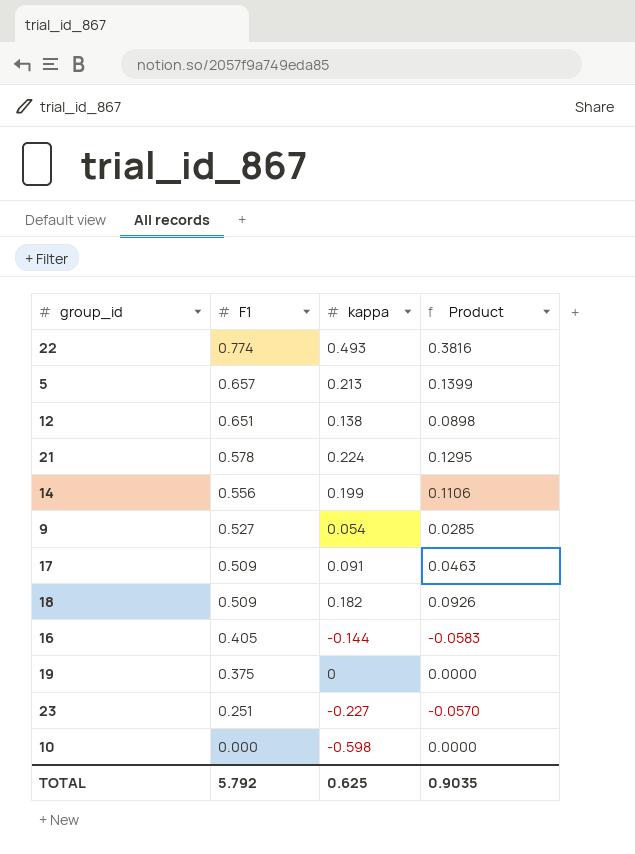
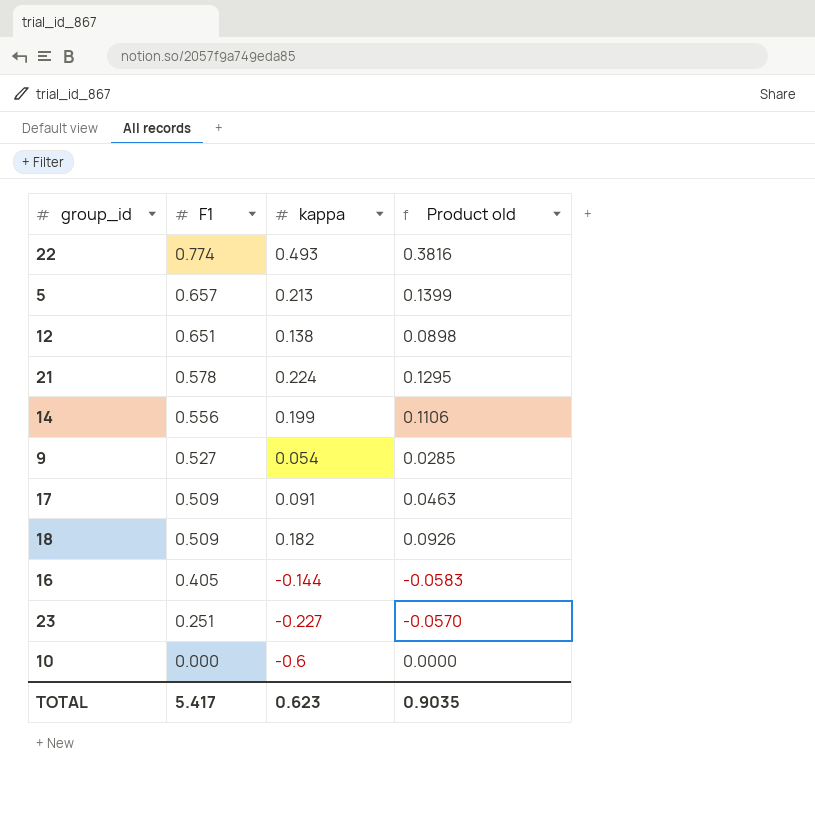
column name: Product -> Product old
row 19: 0.375 | 0 | 0.0000 -> none
10 | kappa: -0.598 -> -0.6
TOTAL | F1: 5.792 -> 5.417
TOTAL | kappa: 0.625 -> 0.623

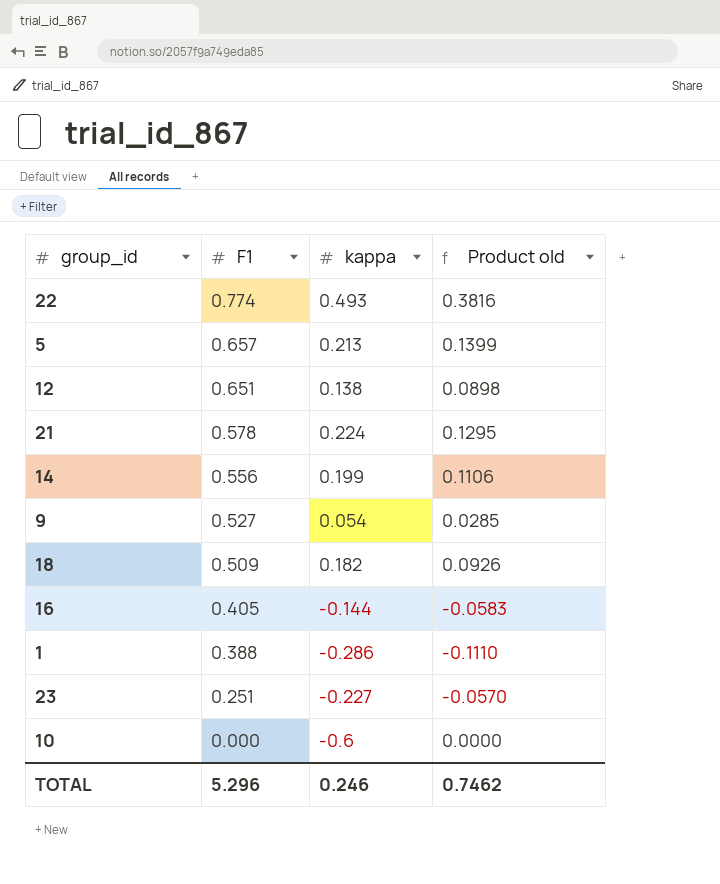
row 17: 0.509 | 0.091 | 0.0463 -> none
row 1: none -> 0.388 | -0.286 | -0.1110
TOTAL | F1: 5.417 -> 5.296
TOTAL | kappa: 0.623 -> 0.246
TOTAL | Product old: 0.9035 -> 0.7462

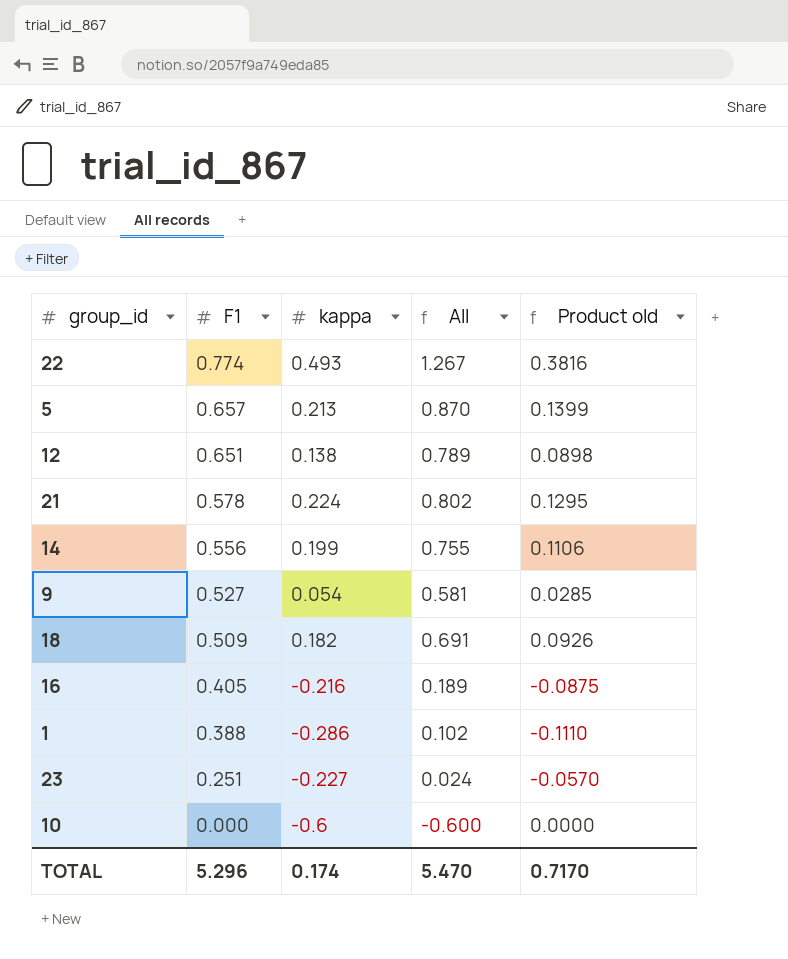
column All | formula: none -> [F1] + [kappa]
16 | kappa: -0.144 -> -0.216
16 | Product old: -0.0583 -> -0.0875
TOTAL | kappa: 0.246 -> 0.174
TOTAL | Product old: 0.7462 -> 0.7170

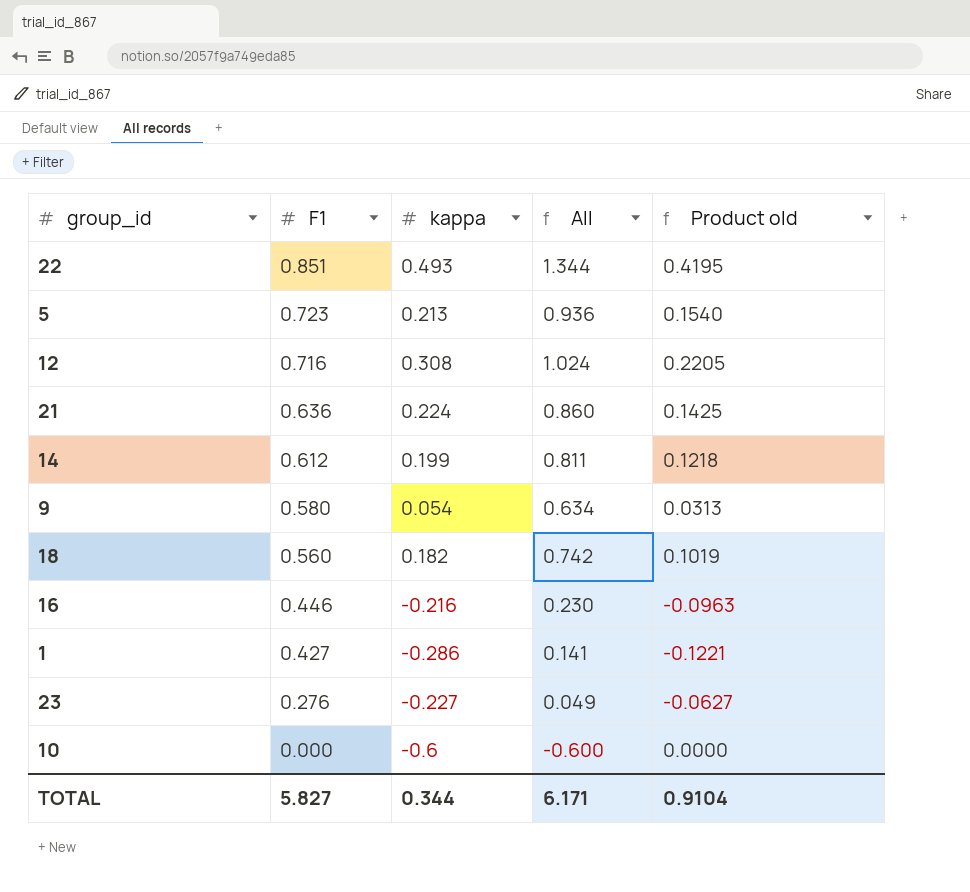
22 | F1: 0.774 -> 0.851
22 | All: 1.267 -> 1.344
22 | Product old: 0.3816 -> 0.4195
5 | F1: 0.657 -> 0.723
5 | All: 0.870 -> 0.936
5 | Product old: 0.1399 -> 0.1540
12 | F1: 0.651 -> 0.716
12 | kappa: 0.138 -> 0.308
12 | All: 0.789 -> 1.024
12 | Product old: 0.0898 -> 0.2205
21 | F1: 0.578 -> 0.636
21 | All: 0.802 -> 0.860
21 | Product old: 0.1295 -> 0.1425
14 | F1: 0.556 -> 0.612
14 | All: 0.755 -> 0.811
14 | Product old: 0.1106 -> 0.1218
9 | F1: 0.527 -> 0.580
9 | All: 0.581 -> 0.634
9 | Product old: 0.0285 -> 0.0313
18 | F1: 0.509 -> 0.560
18 | All: 0.691 -> 0.742
18 | Product old: 0.0926 -> 0.1019
16 | F1: 0.405 -> 0.446
16 | All: 0.189 -> 0.230
16 | Product old: -0.0875 -> -0.0963
1 | F1: 0.388 -> 0.427
1 | All: 0.102 -> 0.141
1 | Product old: -0.1110 -> -0.1221
23 | F1: 0.251 -> 0.276
23 | All: 0.024 -> 0.049
23 | Product old: -0.0570 -> -0.0627
TOTAL | F1: 5.296 -> 5.827
TOTAL | kappa: 0.174 -> 0.344
TOTAL | All: 5.470 -> 6.171
TOTAL | Product old: 0.7170 -> 0.9104

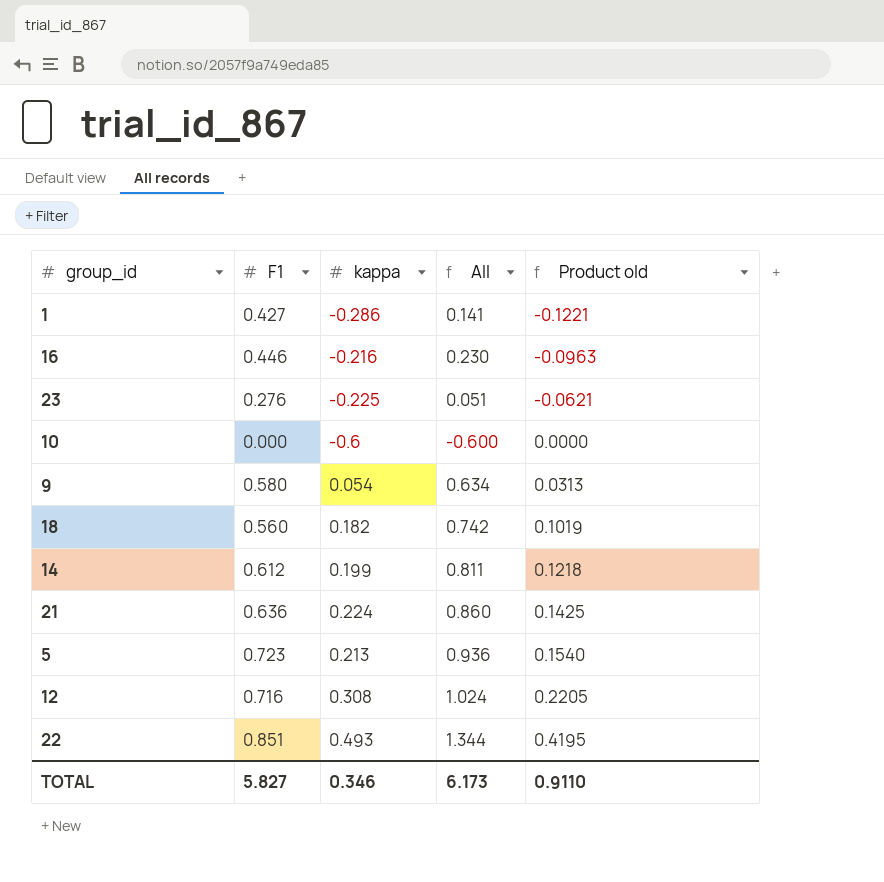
row order: F1 descending -> Product old ascending
23 | kappa: -0.227 -> -0.225
23 | All: 0.049 -> 0.051
23 | Product old: -0.0627 -> -0.0621
TOTAL | kappa: 0.344 -> 0.346
TOTAL | All: 6.171 -> 6.173
TOTAL | Product old: 0.9104 -> 0.9110

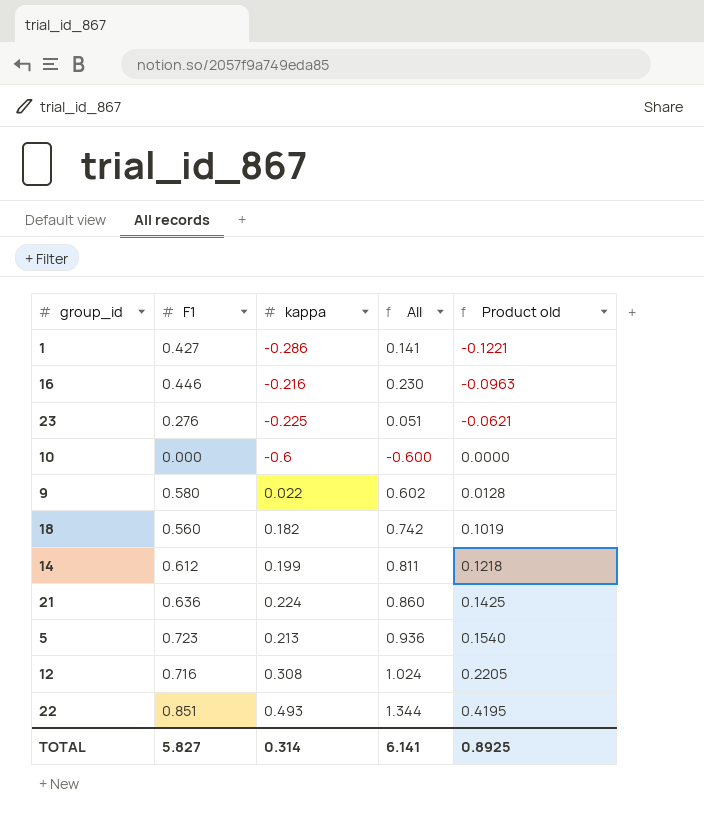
9 | kappa: 0.054 -> 0.022
9 | All: 0.634 -> 0.602
9 | Product old: 0.0313 -> 0.0128
TOTAL | kappa: 0.346 -> 0.314
TOTAL | All: 6.173 -> 6.141
TOTAL | Product old: 0.9110 -> 0.8925

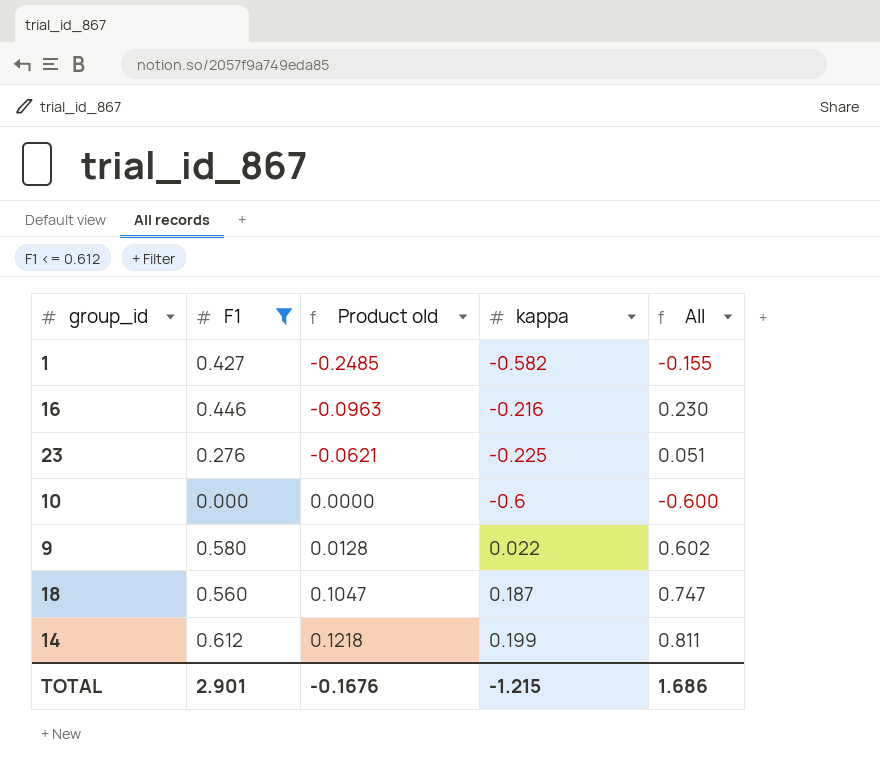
filter: none -> F1 <= 0.612
column Product old | position: 5 -> 3
1 | Product old: -0.1221 -> -0.2485
1 | kappa: -0.286 -> -0.582
1 | All: 0.141 -> -0.155
18 | Product old: 0.1019 -> 0.1047
18 | kappa: 0.182 -> 0.187
18 | All: 0.742 -> 0.747
TOTAL | F1: 5.827 -> 2.901
TOTAL | Product old: 0.8925 -> -0.1676
TOTAL | kappa: 0.314 -> -1.215
TOTAL | All: 6.141 -> 1.686

